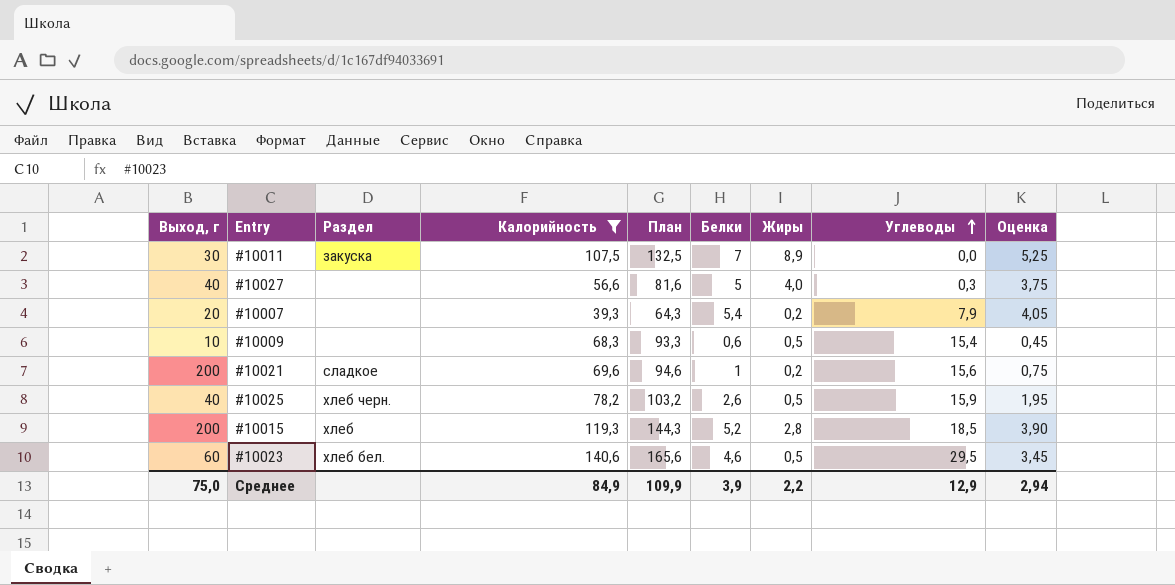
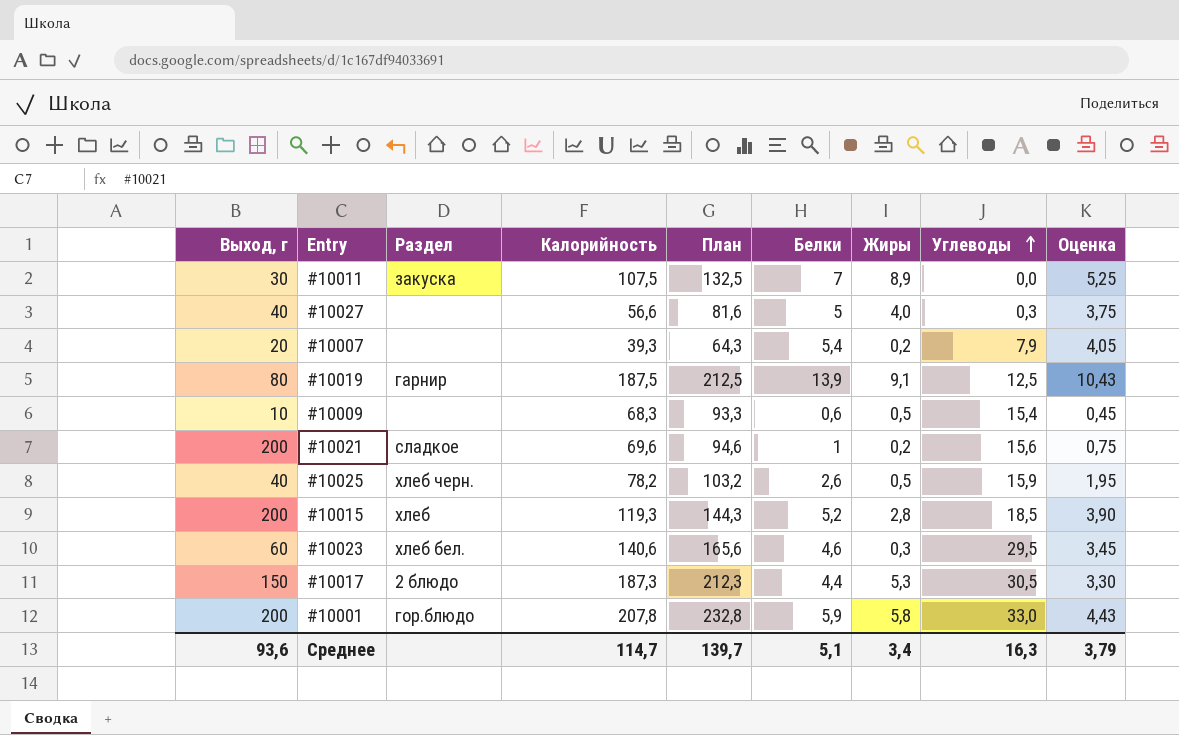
filter: Калорийность <= 140,6 -> none
#10023 | Жиры: 0,5 -> 0,3
Среднее | Выход, г: 75,0 -> 93,6
Среднее | Калорийность: 84,9 -> 114,7
Среднее | План: 109,9 -> 139,7
Среднее | Белки: 3,9 -> 5,1
Среднее | Жиры: 2,2 -> 3,4
Среднее | Углеводы: 12,9 -> 16,3
Среднее | Оценка: 2,94 -> 3,79

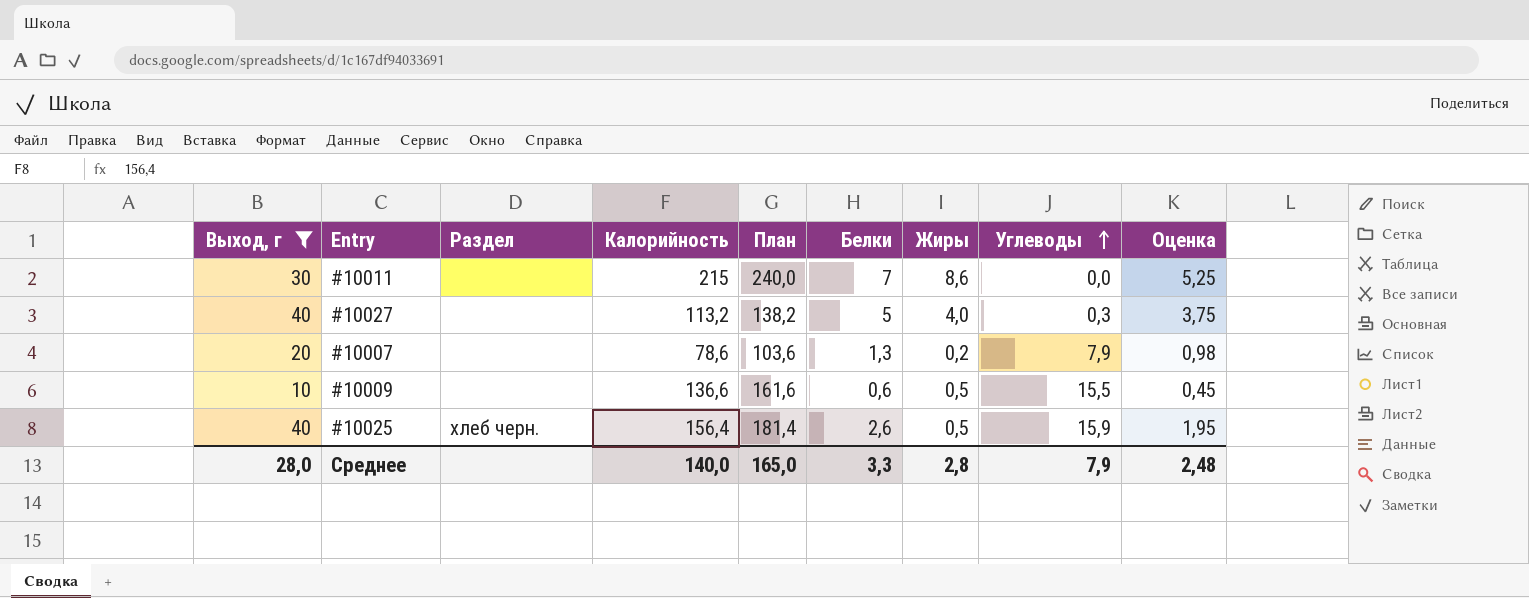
filter: none -> Выход, г <= 40
#10011 | Раздел: закуска -> none
#10011 | Калорийность: 107,5 -> 215
#10011 | План: 132,5 -> 240,0
#10011 | Жиры: 8,9 -> 8,6
#10027 | Калорийность: 56,6 -> 113,2
#10027 | План: 81,6 -> 138,2
#10007 | Калорийность: 39,3 -> 78,6
#10007 | План: 64,3 -> 103,6
#10007 | Белки: 5,4 -> 1,3
#10007 | Оценка: 4,05 -> 0,98
#10009 | Калорийность: 68,3 -> 136,6
#10009 | План: 93,3 -> 161,6
#10009 | Углеводы: 15,4 -> 15,5
#10025 | Калорийность: 78,2 -> 156,4
#10025 | План: 103,2 -> 181,4
Среднее | Выход, г: 93,6 -> 28,0
Среднее | Калорийность: 114,7 -> 140,0
Среднее | План: 139,7 -> 165,0
Среднее | Белки: 5,1 -> 3,3
Среднее | Жиры: 3,4 -> 2,8
Среднее | Углеводы: 16,3 -> 7,9
Среднее | Оценка: 3,79 -> 2,48

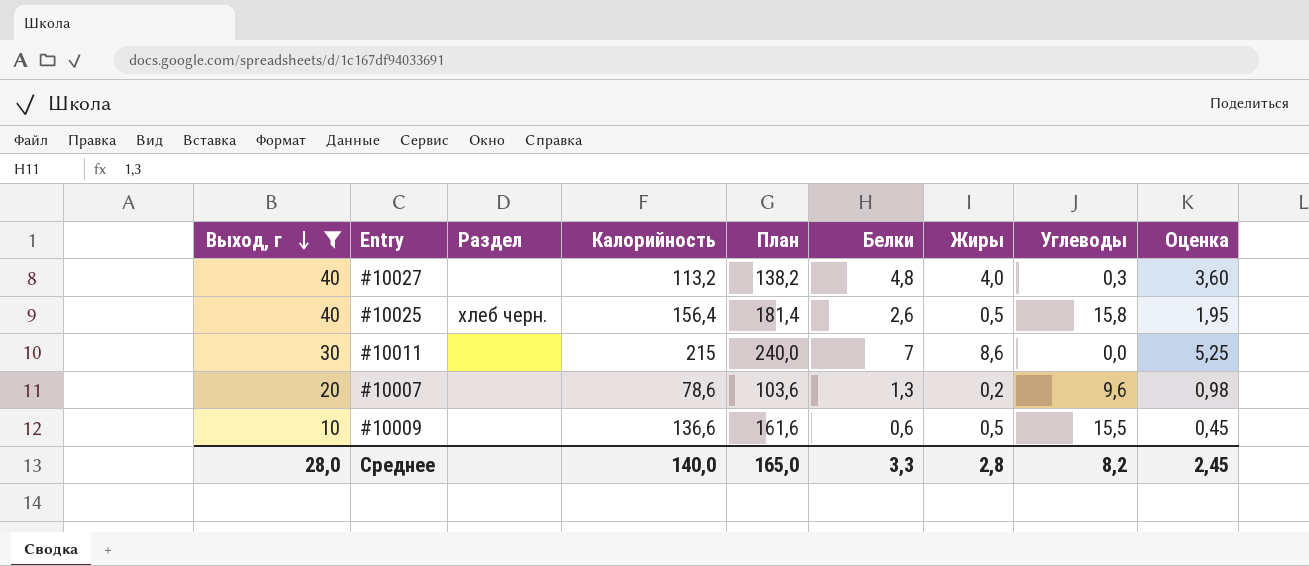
row order: Углеводы ascending -> Выход, г descending
#10027 | Белки: 5 -> 4,8
#10027 | Оценка: 3,75 -> 3,60
#10025 | Углеводы: 15,9 -> 15,8
#10007 | Углеводы: 7,9 -> 9,6
Среднее | Углеводы: 7,9 -> 8,2
Среднее | Оценка: 2,48 -> 2,45

